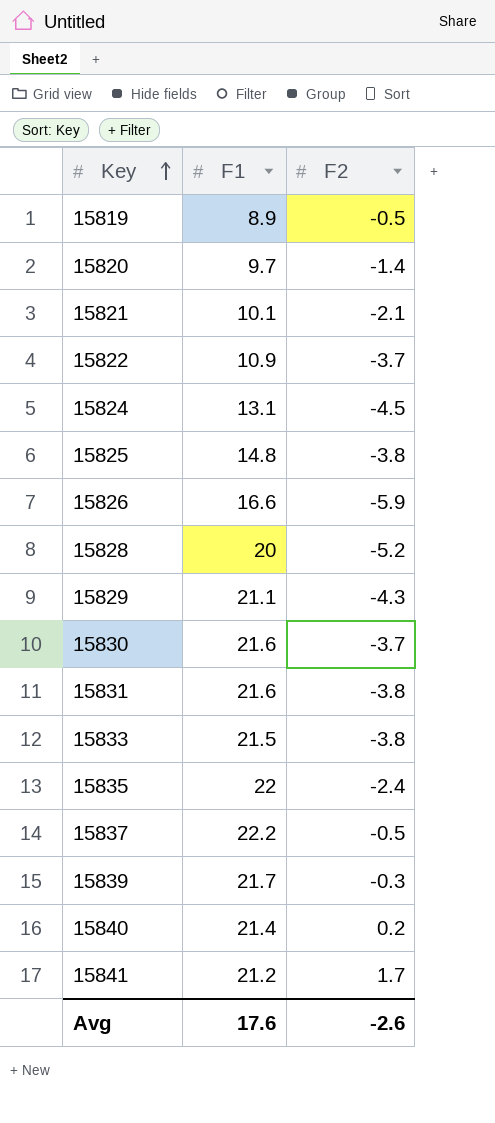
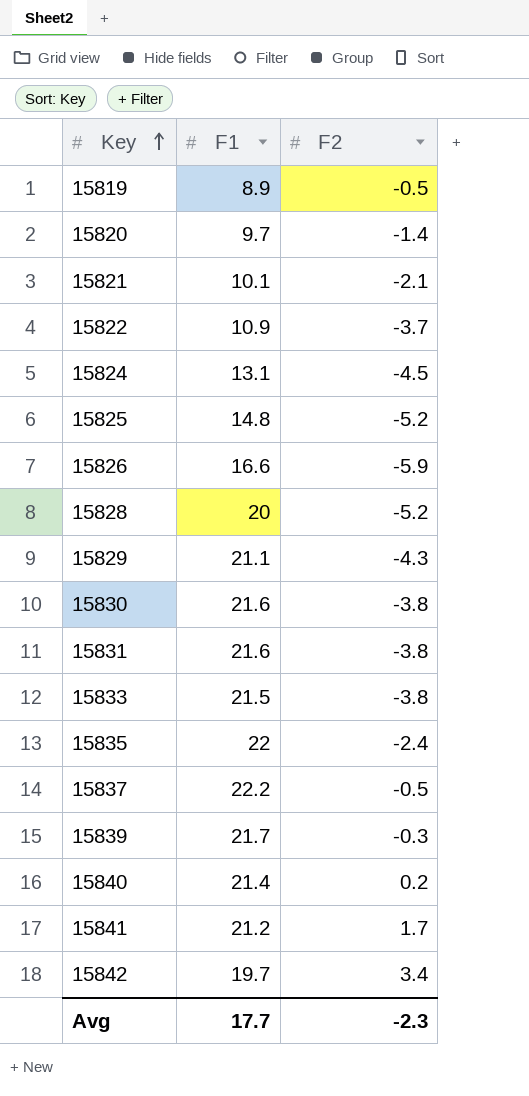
15825 | F2: -3.8 -> -5.2
15830 | F2: -3.7 -> -3.8
row 15842: none -> 19.7 | 3.4
Avg | F1: 17.6 -> 17.7
Avg | F2: -2.6 -> -2.3

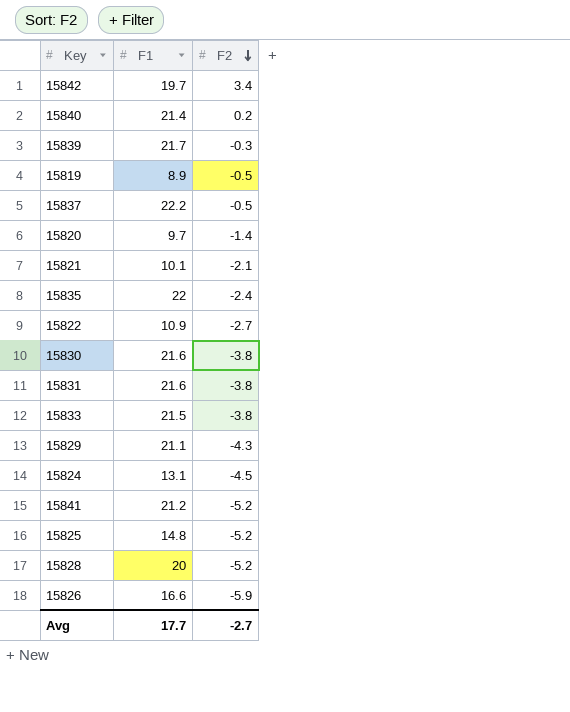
row order: Key ascending -> F2 descending
15822 | F2: -3.7 -> -2.7
15841 | F2: 1.7 -> -5.2
Avg | F2: -2.3 -> -2.7

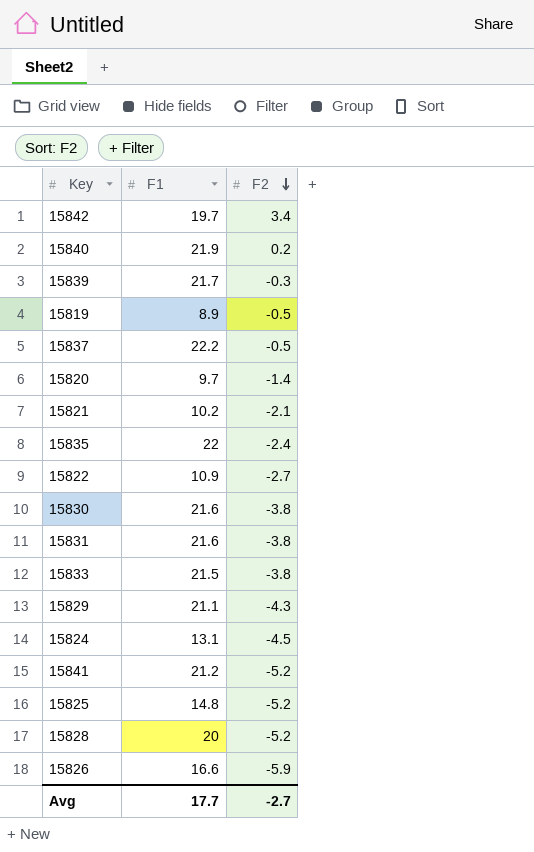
15840 | F1: 21.4 -> 21.9
15821 | F1: 10.1 -> 10.2

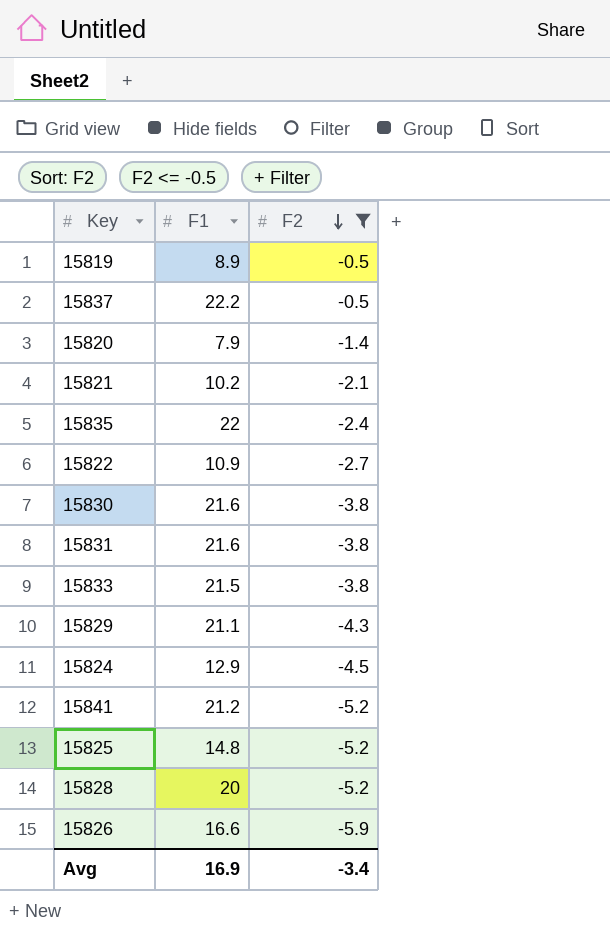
filter: none -> F2 <= -0.5
15820 | F1: 9.7 -> 7.9
15824 | F1: 13.1 -> 12.9
Avg | F1: 17.7 -> 16.9
Avg | F2: -2.7 -> -3.4

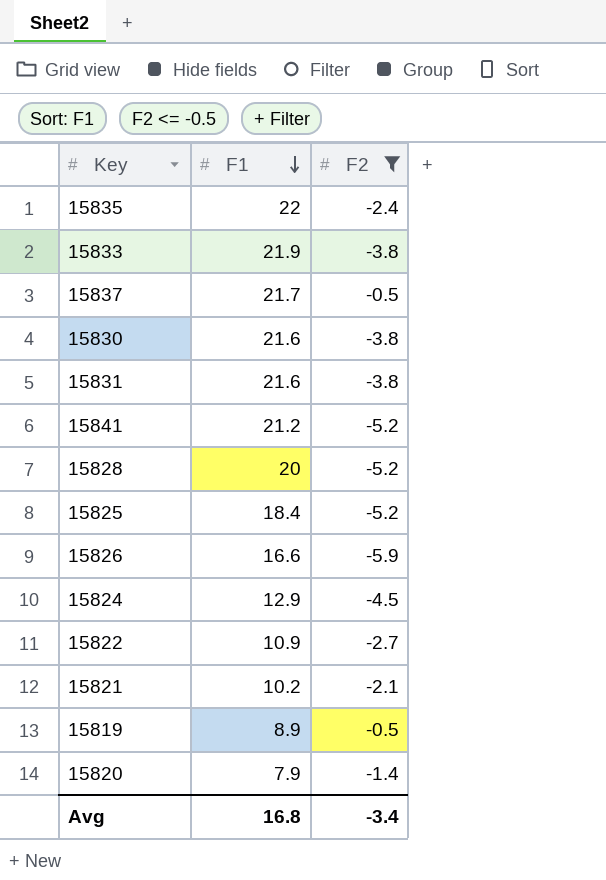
row order: F2 descending -> F1 descending
row 15829: 21.1 | -4.3 -> none
15833 | F1: 21.5 -> 21.9
15837 | F1: 22.2 -> 21.7
15825 | F1: 14.8 -> 18.4
Avg | F1: 16.9 -> 16.8

